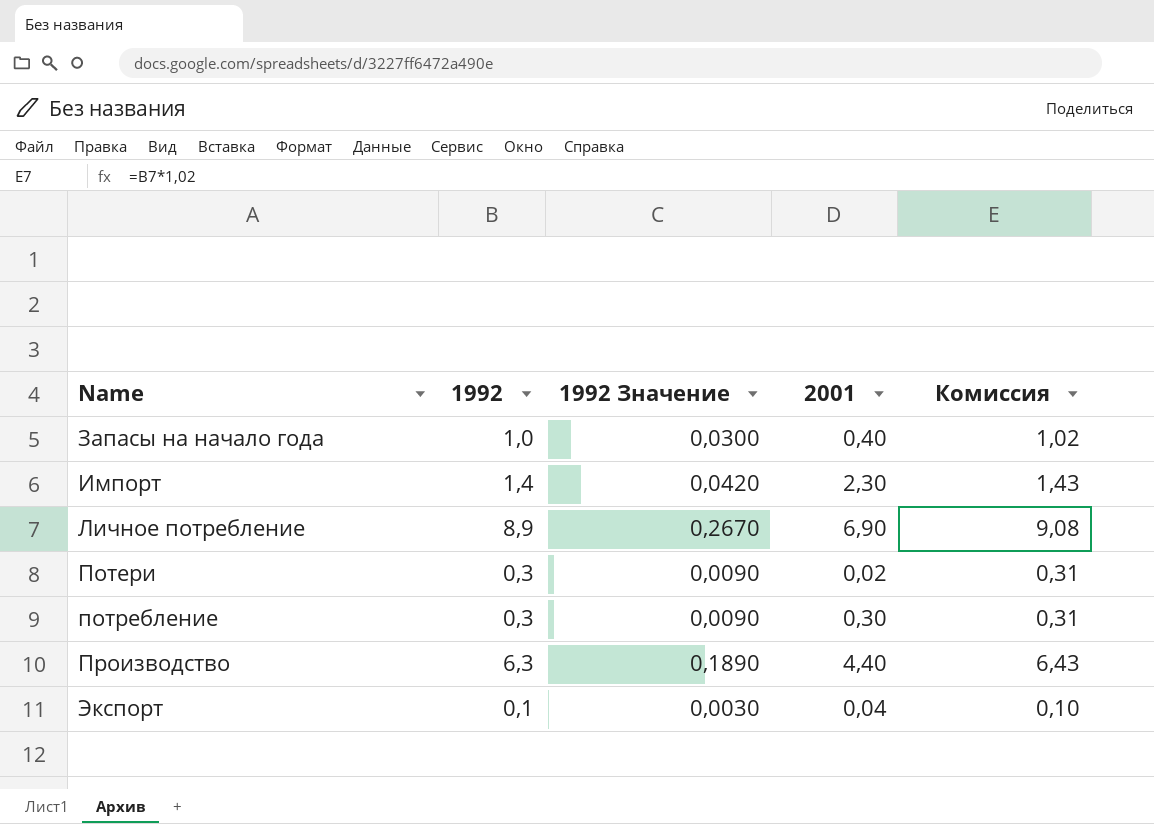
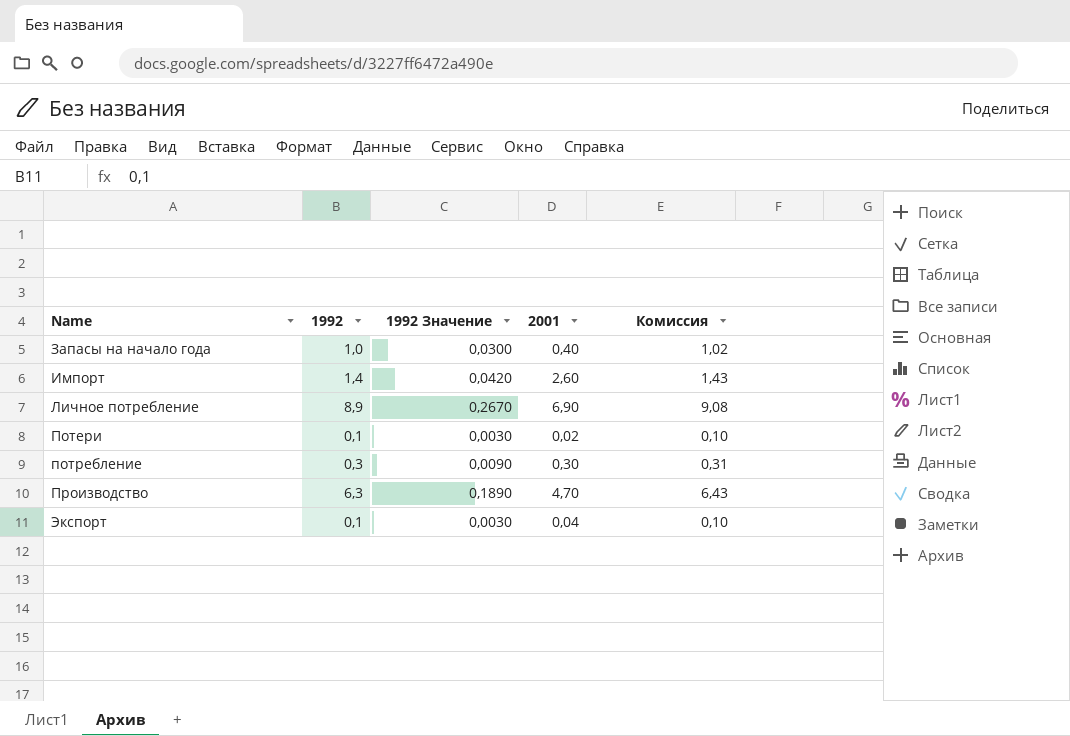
Импорт | 2001: 2,30 -> 2,60
Потери | 1992: 0,3 -> 0,1
Потери | 1992 Значение: 0,0090 -> 0,0030
Потери | Комиссия: 0,31 -> 0,10
Производство | 2001: 4,40 -> 4,70

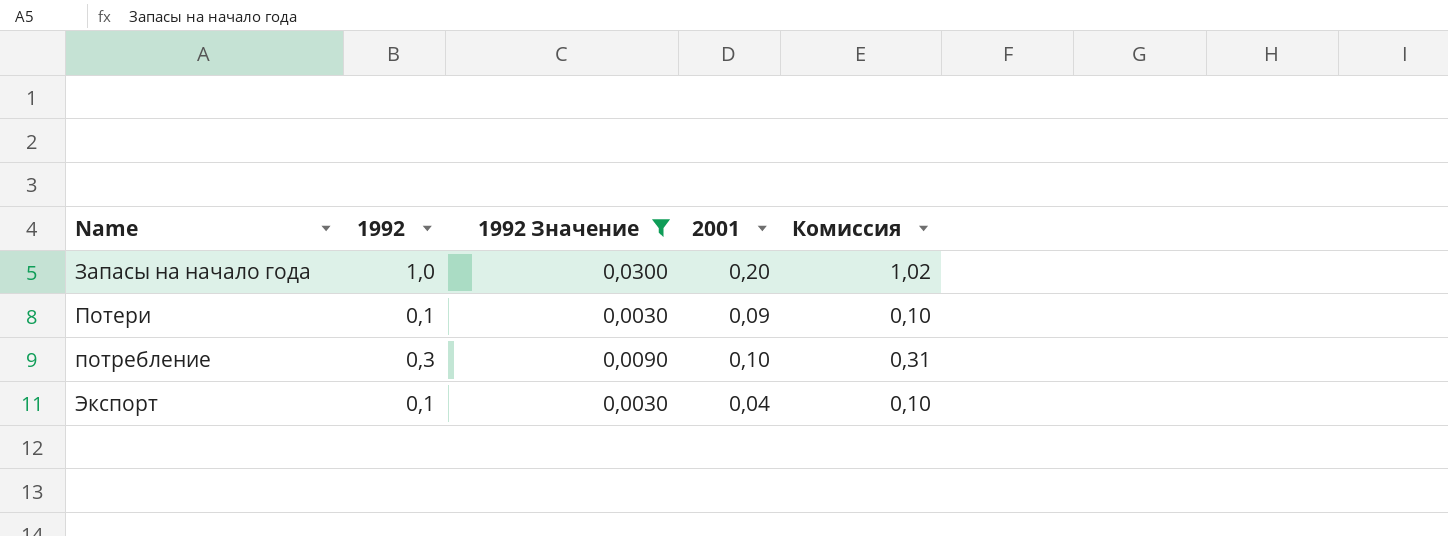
filter: none -> 1992 Значение <= 0,0300
Запасы на начало года | 2001: 0,40 -> 0,20
Потери | 2001: 0,02 -> 0,09
потребление | 2001: 0,30 -> 0,10

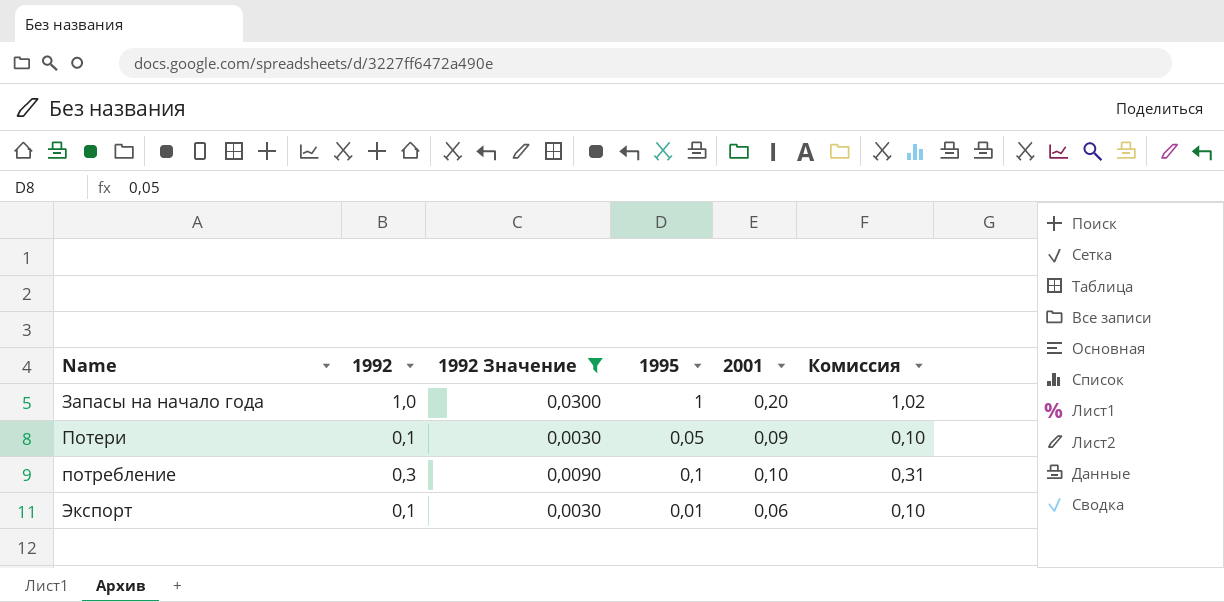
column 1995 | position: none -> 4
Экспорт | 2001: 0,04 -> 0,06

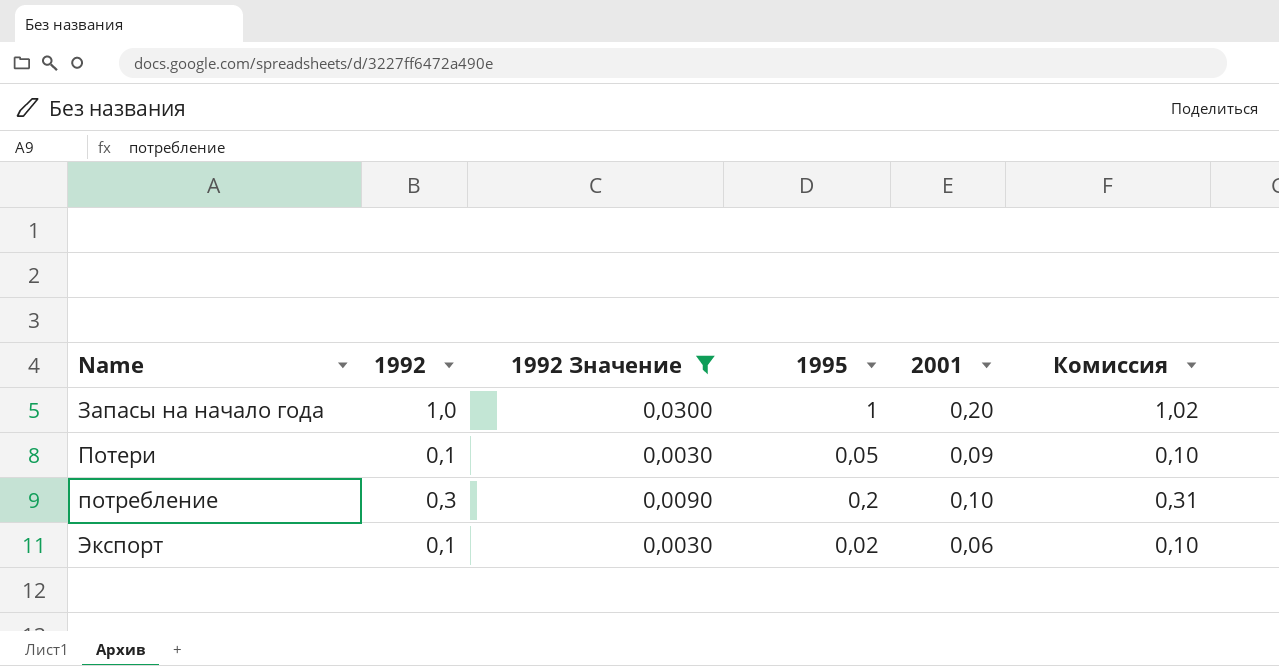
потребление | 1995: 0,1 -> 0,2
Экспорт | 1995: 0,01 -> 0,02

